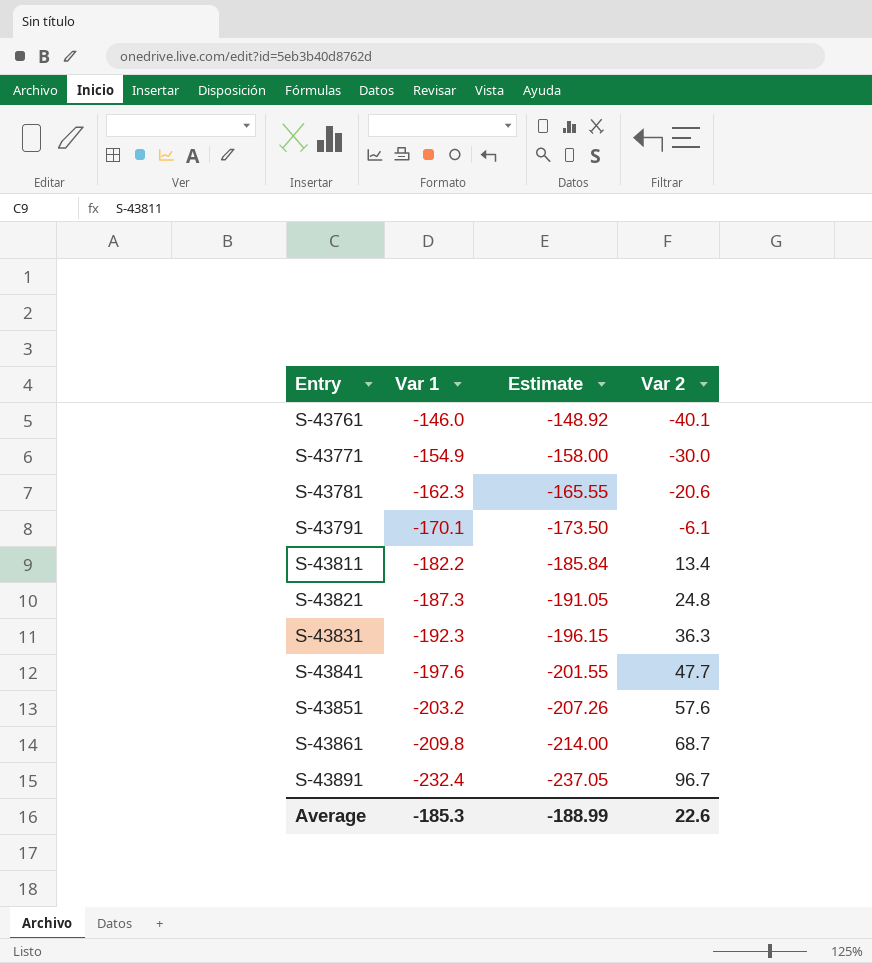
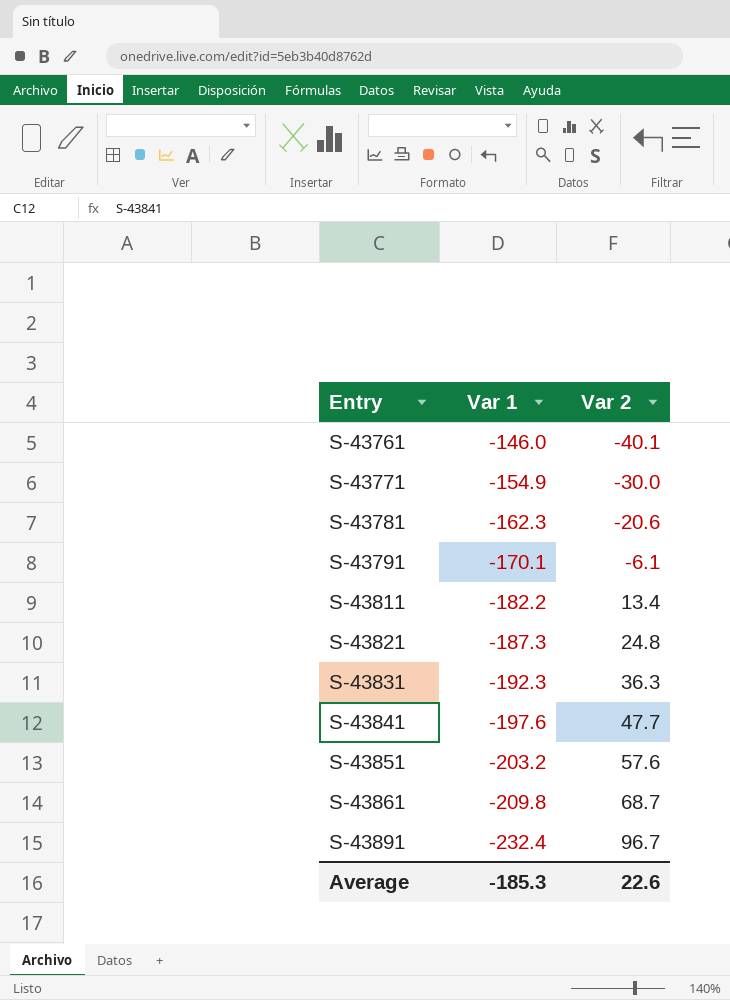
column Estimate | formula: [Var 1] * 1.02 -> none

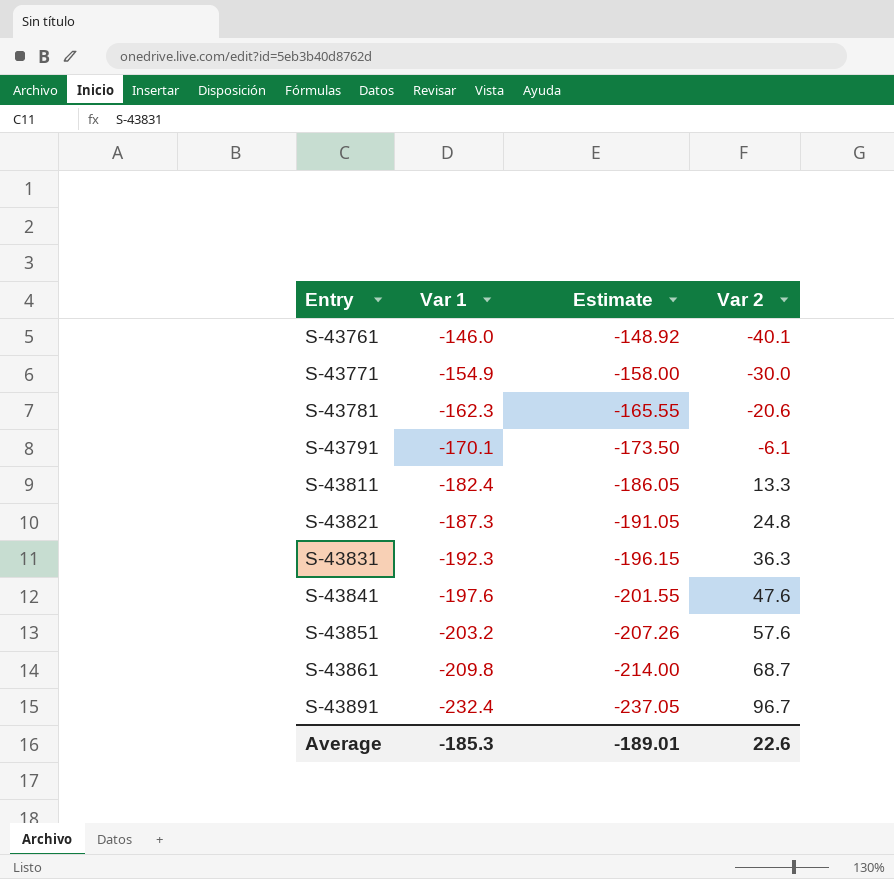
column Estimate | formula: none -> [Var 1] * 1.02
S-43811 | Var 1: -182.2 -> -182.4
S-43811 | Var 2: 13.4 -> 13.3
S-43841 | Var 2: 47.7 -> 47.6

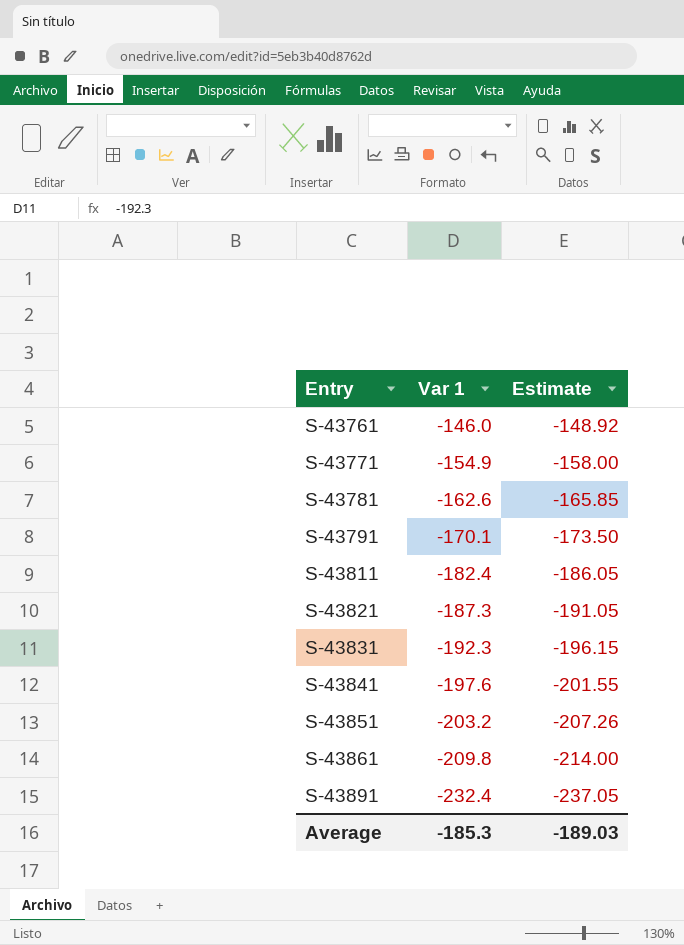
column Var 2 | position: 4 -> none
S-43781 | Var 1: -162.3 -> -162.6
S-43781 | Estimate: -165.55 -> -165.85
Average | Estimate: -189.01 -> -189.03

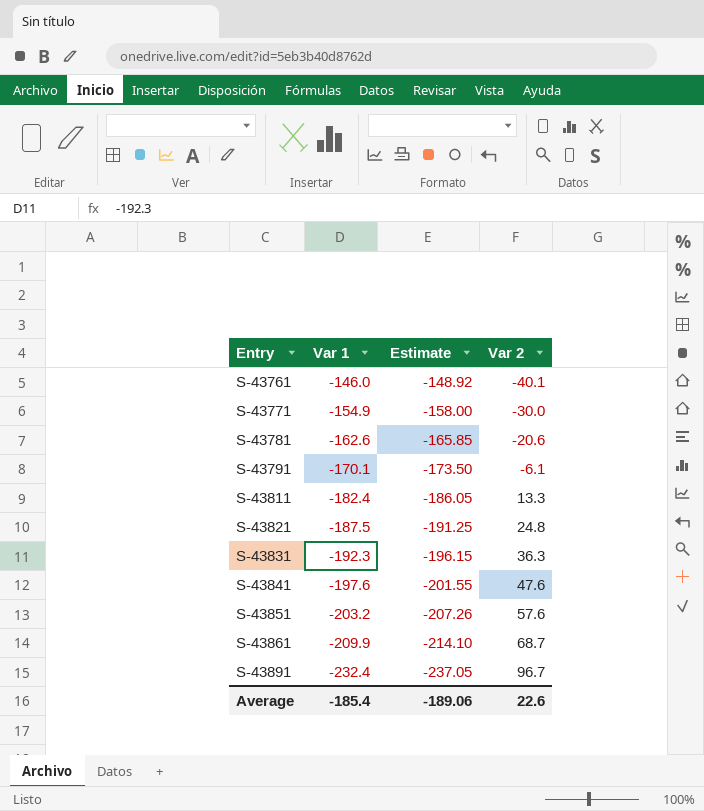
column Var 2 | position: none -> 4
S-43821 | Var 1: -187.3 -> -187.5
S-43821 | Estimate: -191.05 -> -191.25
S-43861 | Var 1: -209.8 -> -209.9
S-43861 | Estimate: -214.00 -> -214.10
Average | Var 1: -185.3 -> -185.4
Average | Estimate: -189.03 -> -189.06

